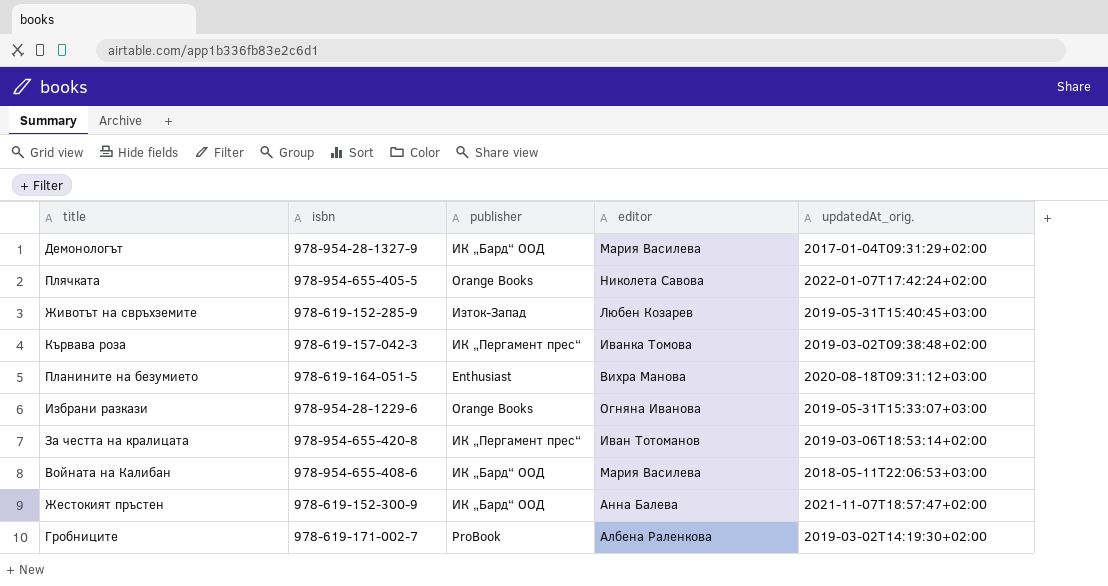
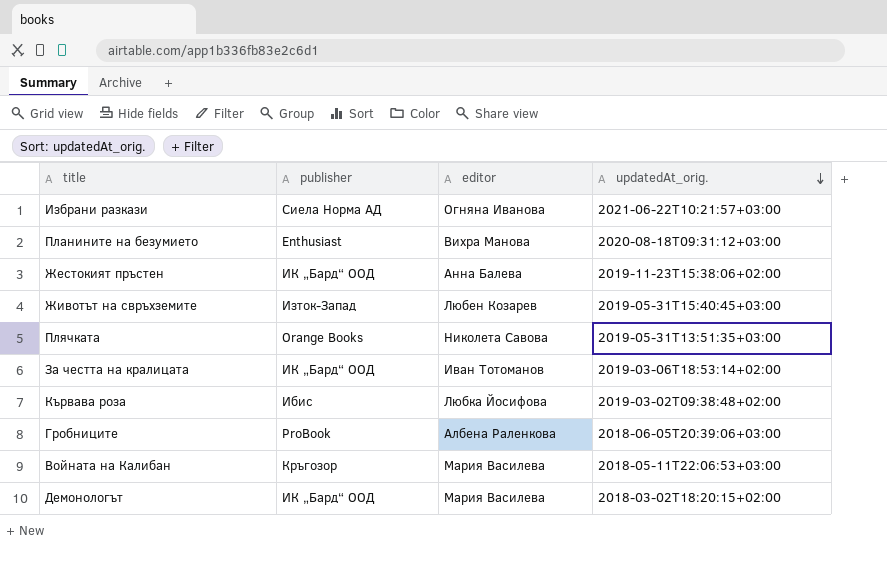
row order: none -> updatedAt_orig. descending
column isbn | position: 2 -> none
Избрани разкази | publisher: Orange Books -> Сиела Норма АД
Избрани разкази | updatedAt_orig.: 2019-05-31T15:33:07+03:00 -> 2021-06-22T10:21:57+03:00
Жестокият пръстен | updatedAt_orig.: 2021-11-07T18:57:47+02:00 -> 2019-11-23T15:38:06+02:00
Плячката | updatedAt_orig.: 2022-01-07T17:42:24+02:00 -> 2019-05-31T13:51:35+03:00
За честта на кралицата | publisher: ИК „Пергамент прес“ -> ИК „Бард“ ООД
Кървава роза | publisher: ИК „Пергамент прес“ -> Ибис
Кървава роза | editor: Иванка Томова -> Любка Йосифова
Гробниците | updatedAt_orig.: 2019-03-02T14:19:30+02:00 -> 2018-06-05T20:39:06+03:00
Войната на Калибан | publisher: ИК „Бард“ ООД -> Кръгозор
Демонологът | updatedAt_orig.: 2017-01-04T09:31:29+02:00 -> 2018-03-02T18:20:15+02:00

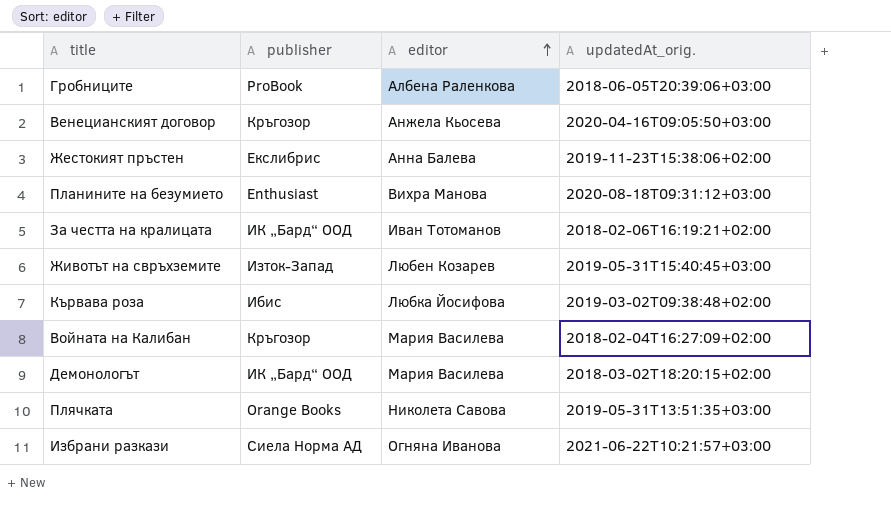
row order: updatedAt_orig. descending -> editor ascending
row Венецианският договор: none -> Кръгозор | Анжела Кьосева | 2020-04-16T09:05:50+03:00
Жестокият пръстен | publisher: ИК „Бард“ ООД -> Екслибрис
За честта на кралицата | updatedAt_orig.: 2019-03-06T18:53:14+02:00 -> 2018-02-06T16:19:21+02:00
Войната на Калибан | updatedAt_orig.: 2018-05-11T22:06:53+03:00 -> 2018-02-04T16:27:09+02:00

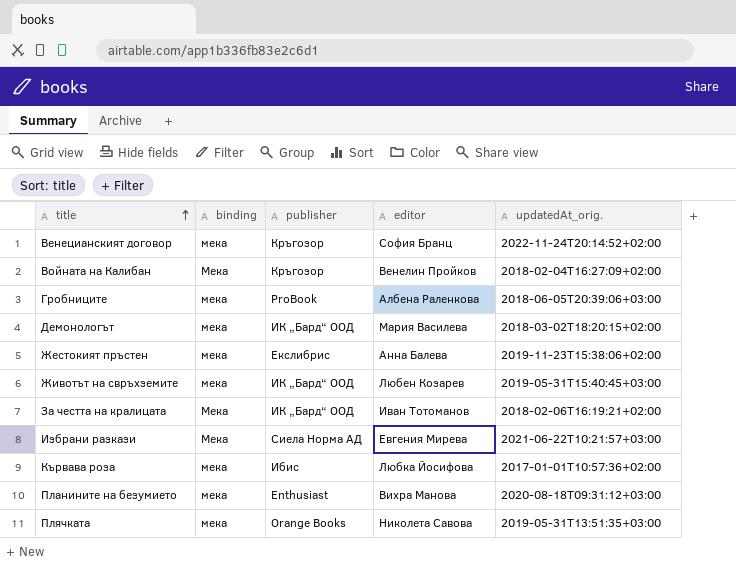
row order: editor ascending -> title ascending
column binding | position: none -> 2
Венецианският договор | editor: Анжела Кьосева -> София Бранц
Венецианският договор | updatedAt_orig.: 2020-04-16T09:05:50+03:00 -> 2022-11-24T20:14:52+02:00
Войната на Калибан | editor: Мария Василева -> Венелин Пройков
Животът на свръхземите | publisher: Изток-Запад -> ИК „Бард“ ООД
Избрани разкази | editor: Огняна Иванова -> Евгения Мирева
Кървава роза | updatedAt_orig.: 2019-03-02T09:38:48+02:00 -> 2017-01-01T10:57:36+02:00

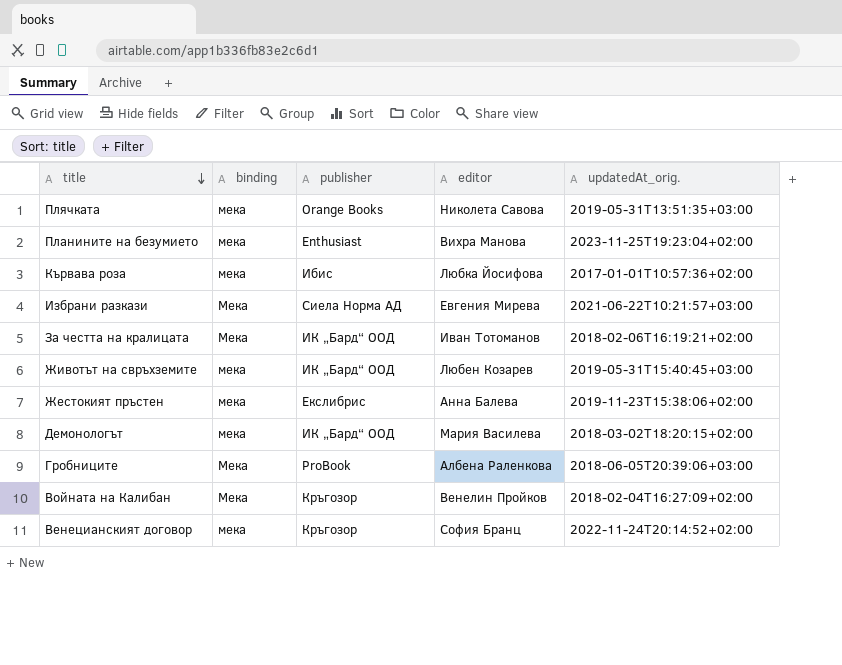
row order: title ascending -> title descending
Планините на безумието | updatedAt_orig.: 2020-08-18T09:31:12+03:00 -> 2023-11-25T19:23:04+02:00
Гробниците | binding: мека -> Мека

